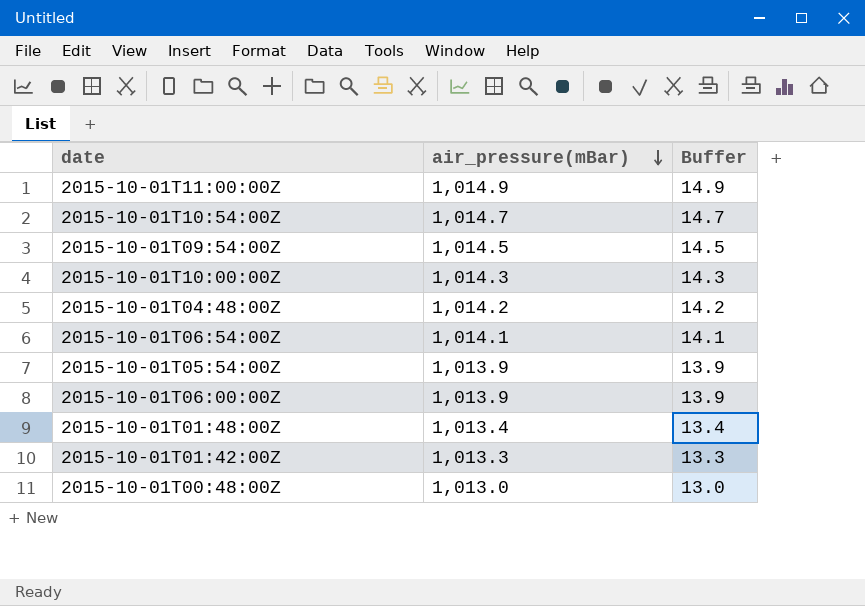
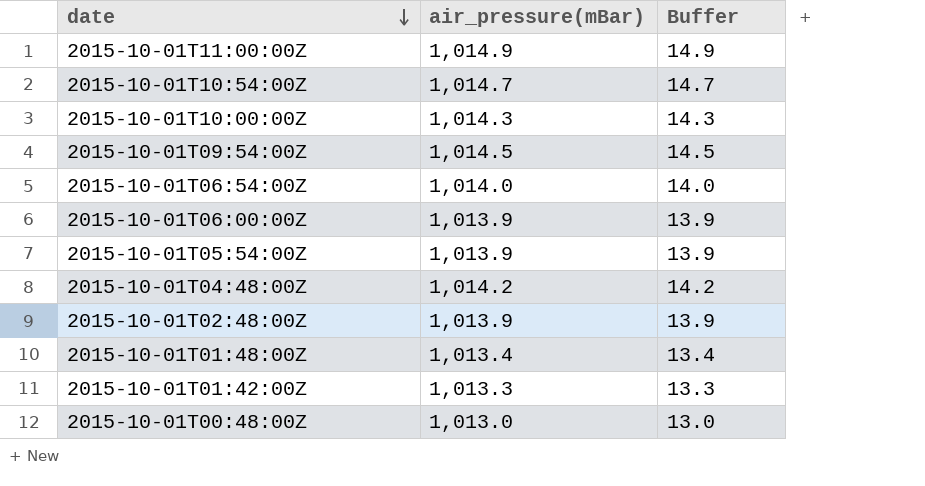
row order: air_pressure(mBar) descending -> date descending
2015-10-01T06:54:00Z | air_pressure(mBar): 1,014.1 -> 1,014.0
2015-10-01T06:54:00Z | Buffer: 14.1 -> 14.0
row 2015-10-01T02:48:00Z: none -> 1,013.9 | 13.9

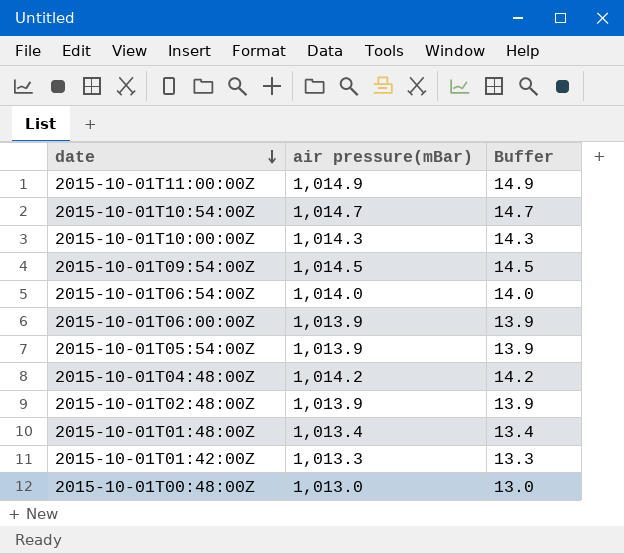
column name: air_pressure(mBar) -> air pressure(mBar)

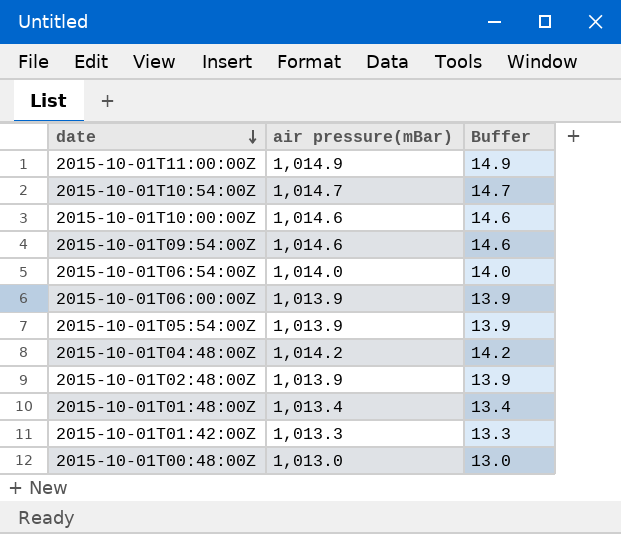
2015-10-01T10:00:00Z | air pressure(mBar): 1,014.3 -> 1,014.6
2015-10-01T10:00:00Z | Buffer: 14.3 -> 14.6
2015-10-01T09:54:00Z | air pressure(mBar): 1,014.5 -> 1,014.6
2015-10-01T09:54:00Z | Buffer: 14.5 -> 14.6

